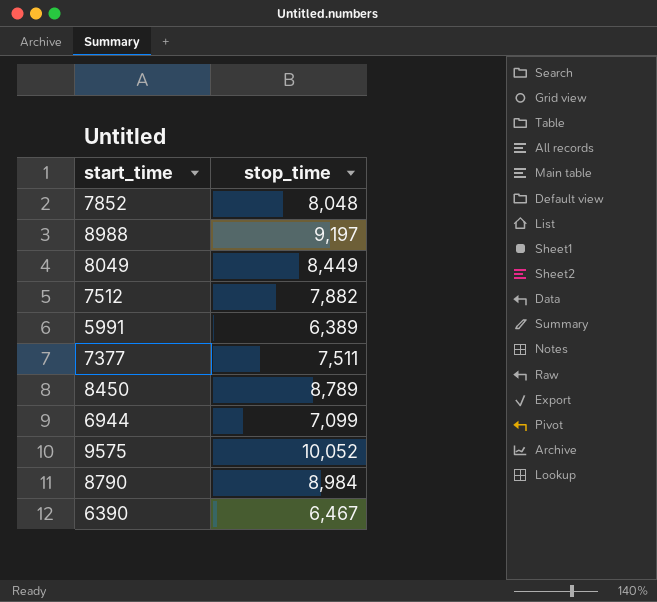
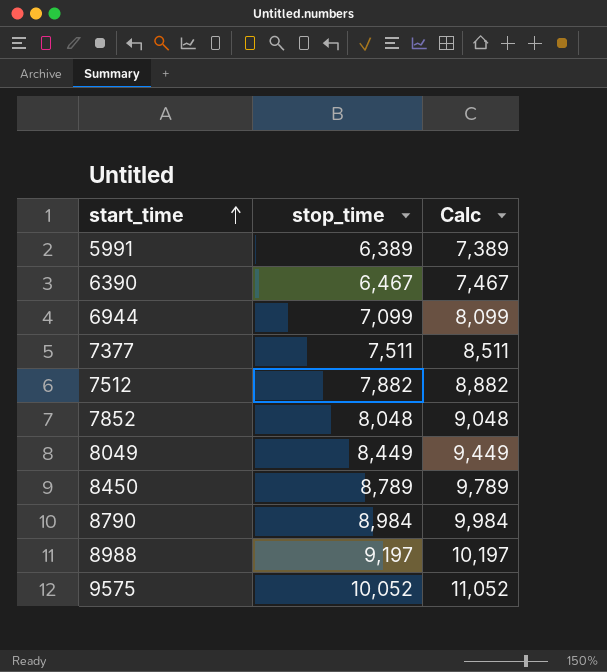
row order: none -> start_time ascending
column Calc | formula: none -> [stop_time] + 1000

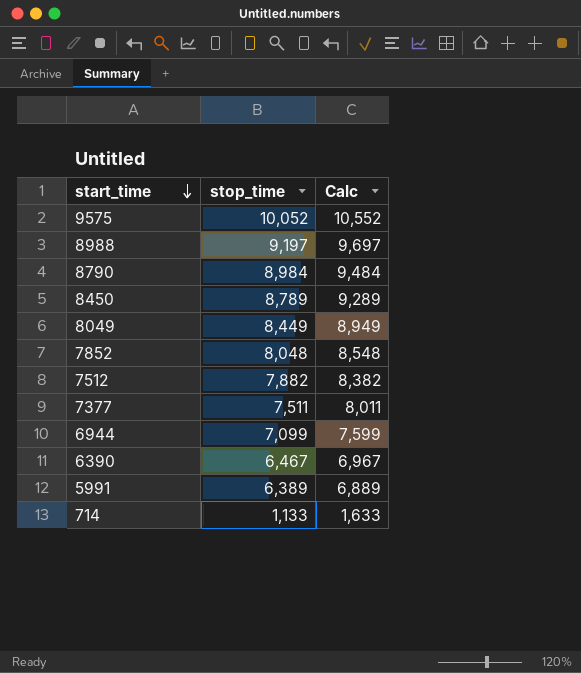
row order: start_time ascending -> start_time descending
column Calc | formula: [stop_time] + 1000 -> [stop_time] + 500
row 714: none -> 1,133 | 1,633

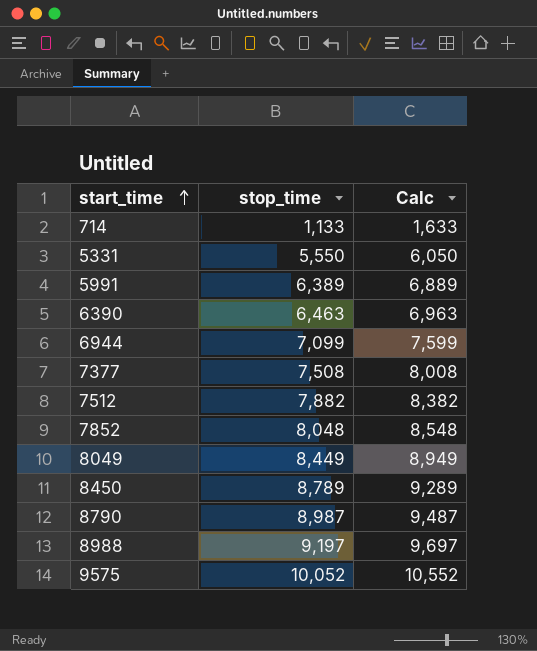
row order: start_time descending -> start_time ascending
row 5331: none -> 5,550 | 6,050
6390 | stop_time: 6,467 -> 6,463
6390 | Calc: 6,967 -> 6,963
7377 | stop_time: 7,511 -> 7,508
7377 | Calc: 8,011 -> 8,008
8790 | stop_time: 8,984 -> 8,987
8790 | Calc: 9,484 -> 9,487

